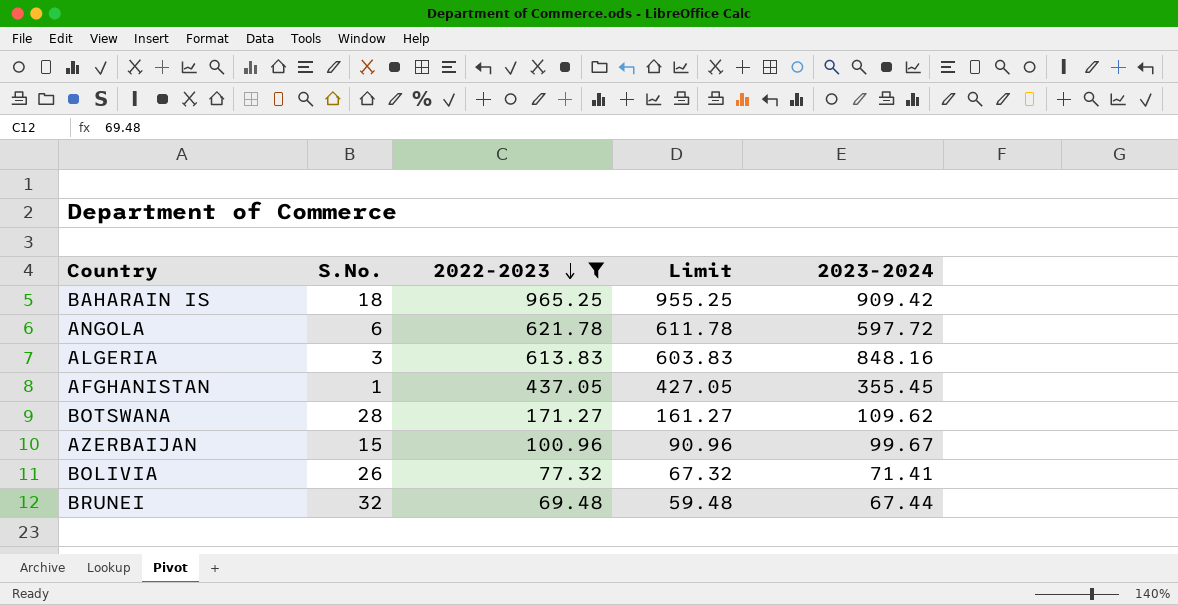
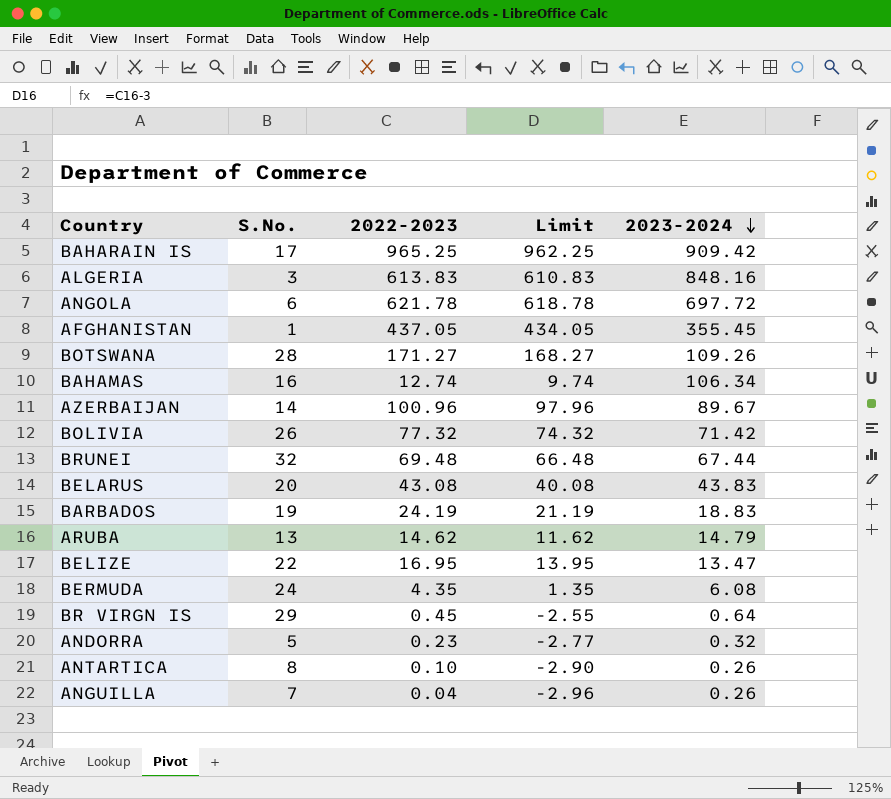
filter: 2022-2023 >= 69.48 -> none
row order: 2022-2023 descending -> 2023-2024 descending
column Limit | formula: [2022-2023] - 10 -> [2022-2023] - 3
BAHARAIN IS | S.No.: 18 -> 17
ANGOLA | 2023-2024: 597.72 -> 697.72
BOTSWANA | 2023-2024: 109.62 -> 109.26
AZERBAIJAN | S.No.: 15 -> 14
AZERBAIJAN | 2023-2024: 99.67 -> 89.67
BOLIVIA | 2023-2024: 71.41 -> 71.42

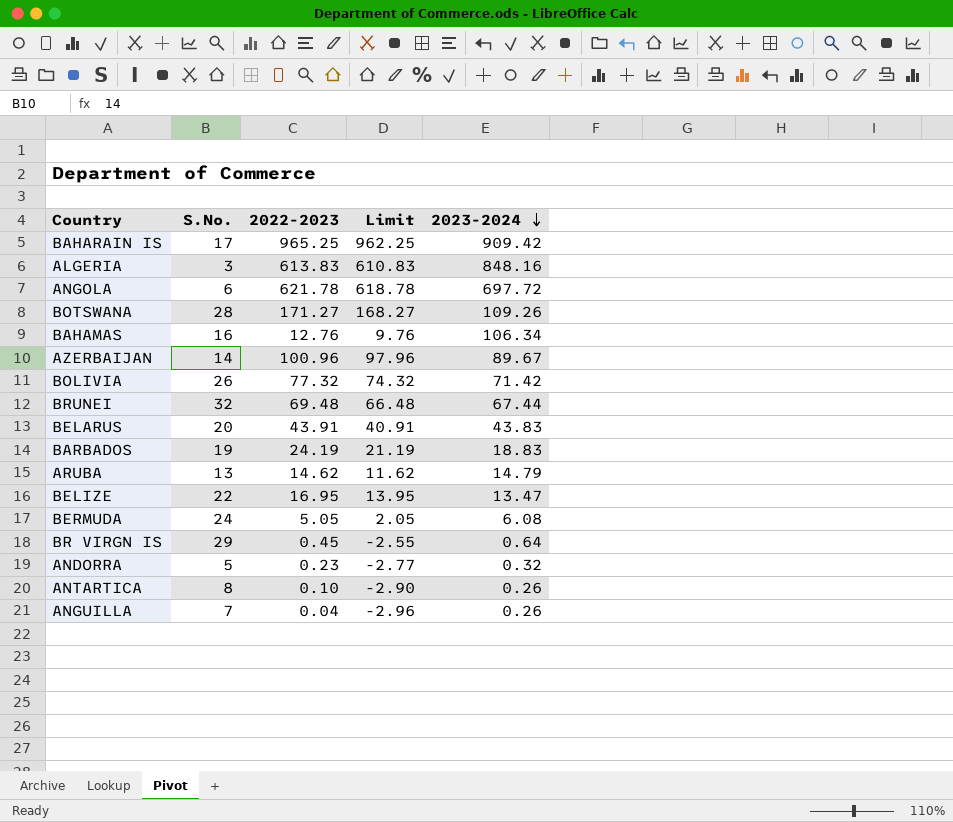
row AFGHANISTAN: 1 | 437.05 | 434.05 | 355.45 -> none
BAHAMAS | 2022-2023: 12.74 -> 12.76
BAHAMAS | Limit: 9.74 -> 9.76
BELARUS | 2022-2023: 43.08 -> 43.91
BELARUS | Limit: 40.08 -> 40.91
BERMUDA | 2022-2023: 4.35 -> 5.05
BERMUDA | Limit: 1.35 -> 2.05

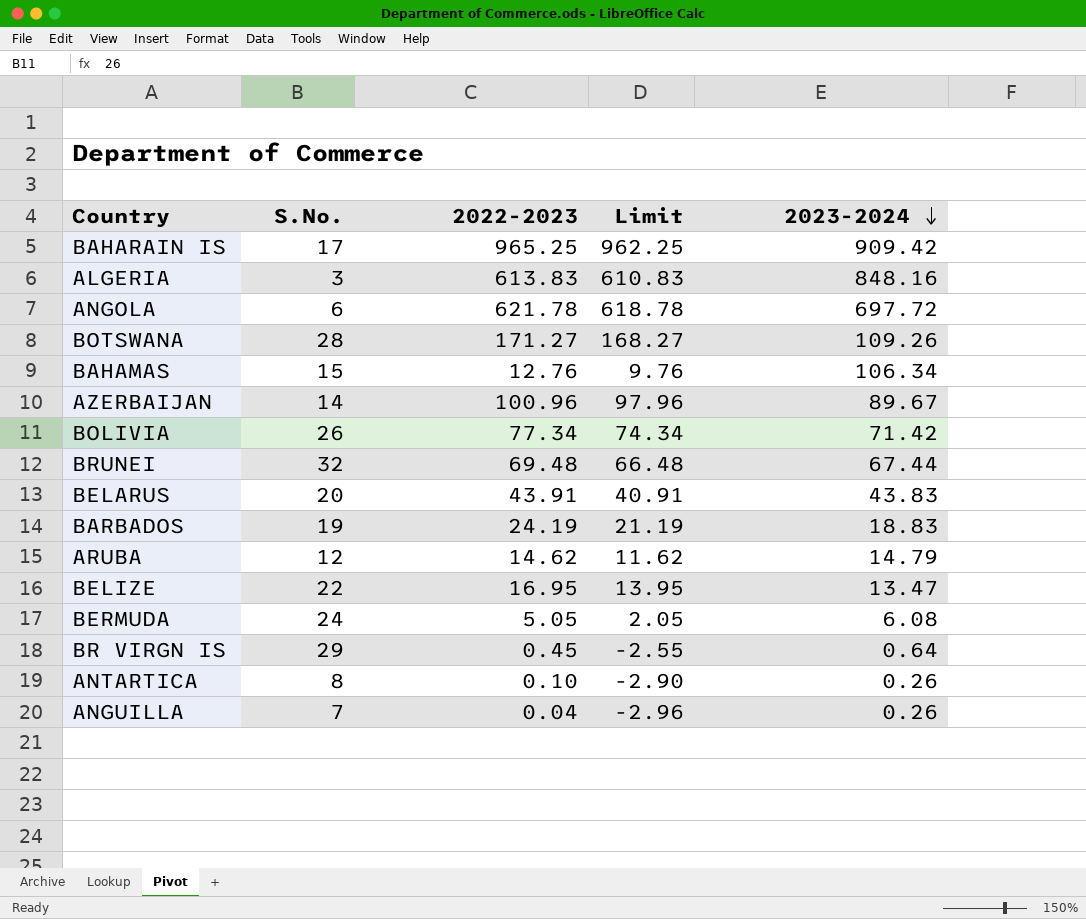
row ANDORRA: 5 | 0.23 | -2.77 | 0.32 -> none
BAHAMAS | S.No.: 16 -> 15
BOLIVIA | 2022-2023: 77.32 -> 77.34
BOLIVIA | Limit: 74.32 -> 74.34
ARUBA | S.No.: 13 -> 12

